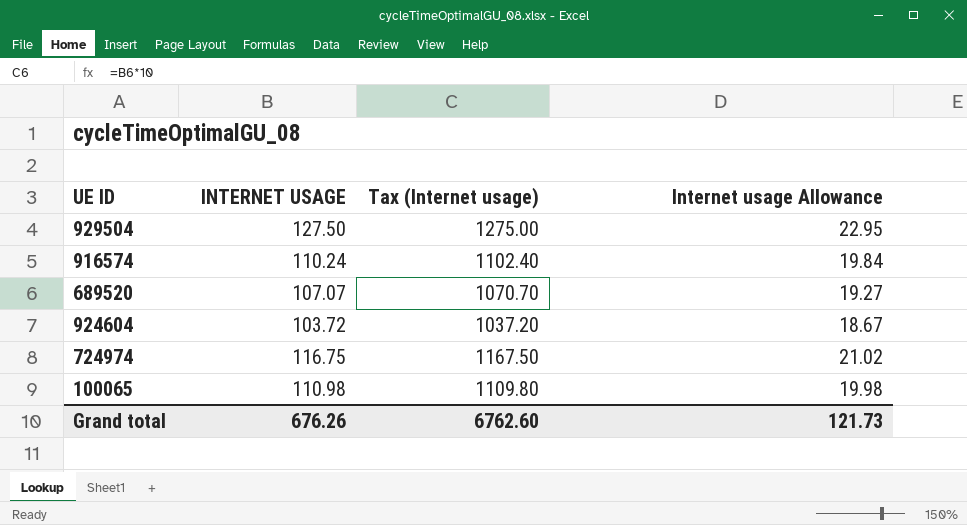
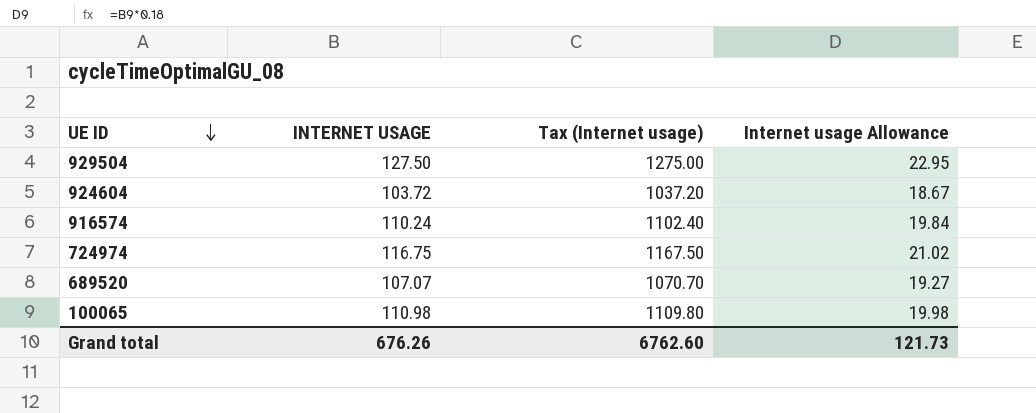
row order: none -> UE ID descending

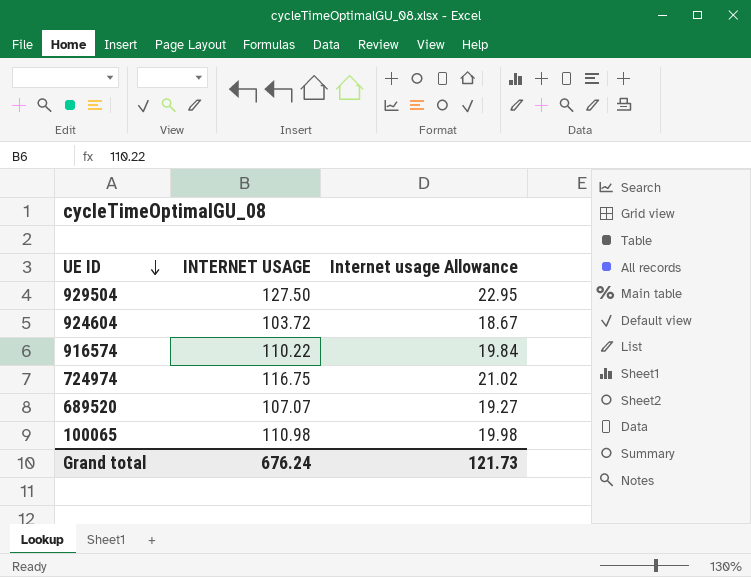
column Tax (Internet usage) | formula: [INTERNET USAGE] * 10 -> none
916574 | INTERNET USAGE: 110.24 -> 110.22
Grand total | INTERNET USAGE: 676.26 -> 676.24

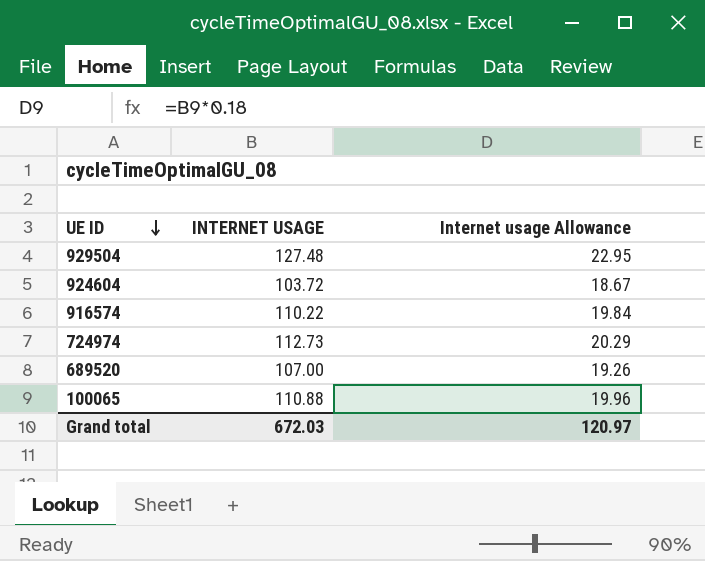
929504 | INTERNET USAGE: 127.50 -> 127.48
724974 | INTERNET USAGE: 116.75 -> 112.73
724974 | Internet usage Allowance: 21.02 -> 20.29
689520 | INTERNET USAGE: 107.07 -> 107.00
689520 | Internet usage Allowance: 19.27 -> 19.26
100065 | INTERNET USAGE: 110.98 -> 110.88
100065 | Internet usage Allowance: 19.98 -> 19.96
Grand total | INTERNET USAGE: 676.24 -> 672.03
Grand total | Internet usage Allowance: 121.73 -> 120.97

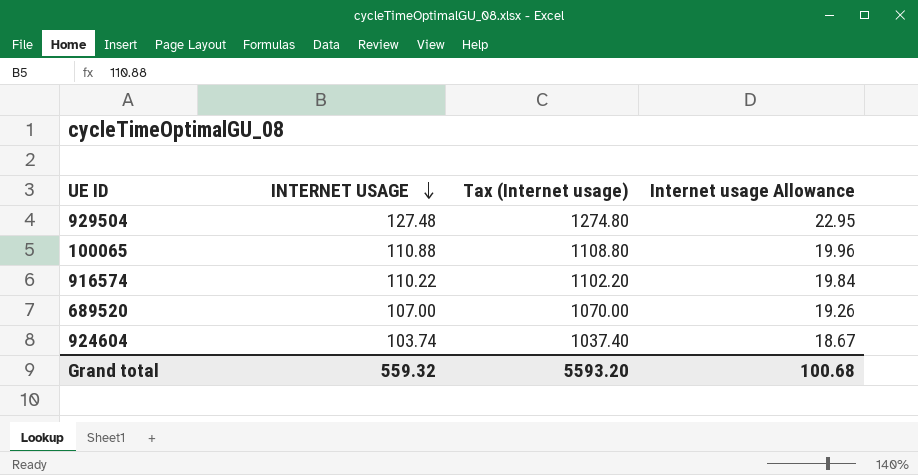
row order: UE ID descending -> INTERNET USAGE descending
column Tax (Internet usage) | formula: none -> [INTERNET USAGE] * 10
row 724974: 112.73 | 20.29 -> none
924604 | INTERNET USAGE: 103.72 -> 103.74
Grand total | INTERNET USAGE: 672.03 -> 559.32
Grand total | Internet usage Allowance: 120.97 -> 100.68

